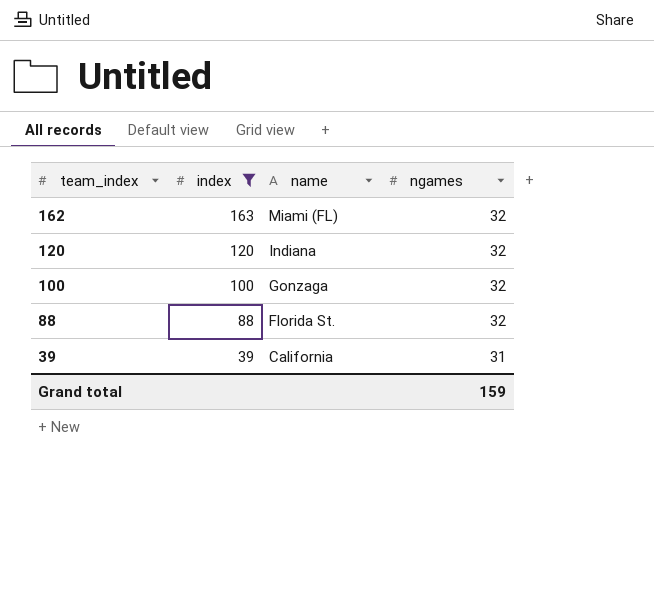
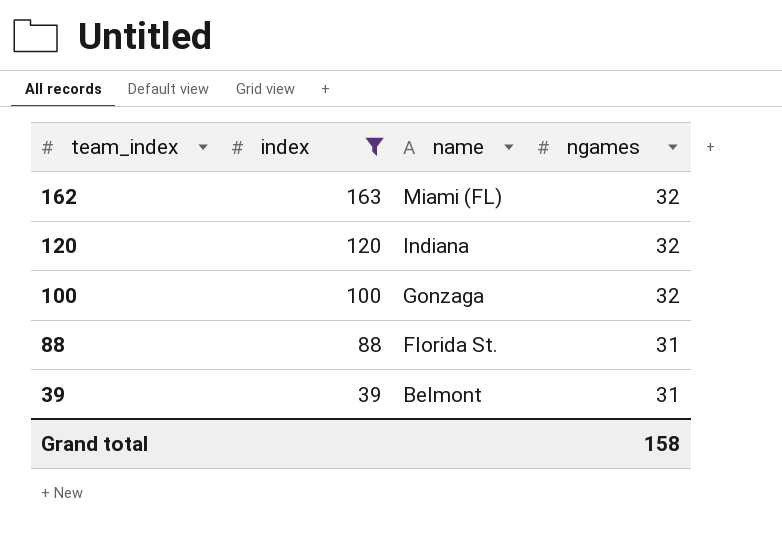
88 | ngames: 32 -> 31
39 | name: California -> Belmont
Grand total | ngames: 159 -> 158

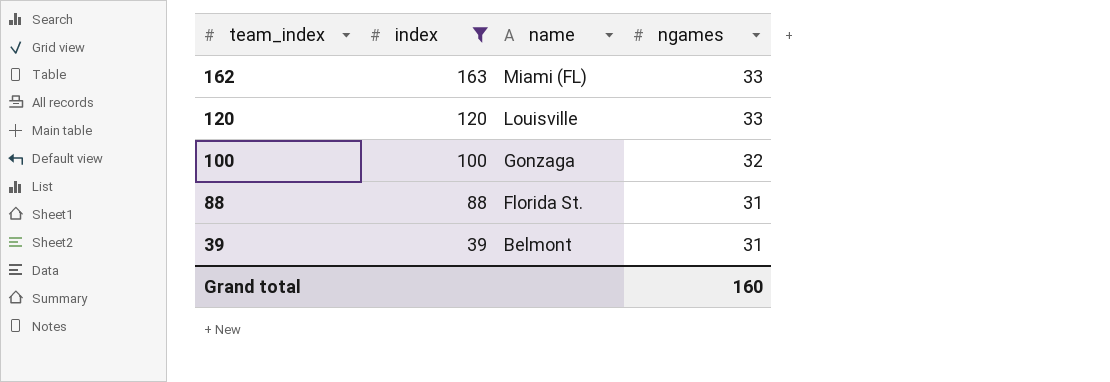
162 | ngames: 32 -> 33
120 | name: Indiana -> Louisville
120 | ngames: 32 -> 33
Grand total | ngames: 158 -> 160

